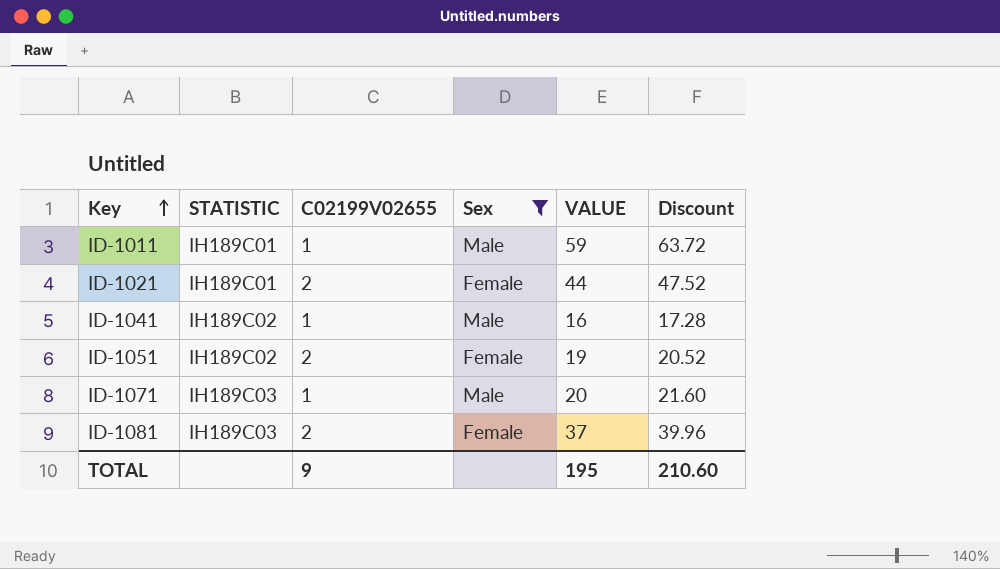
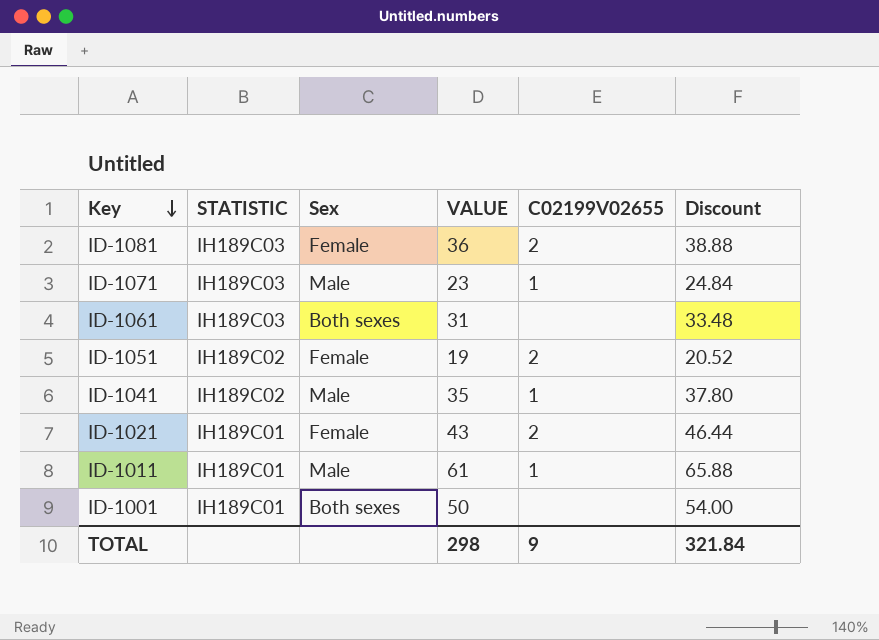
filter: Sex != Both sexes -> none
row order: Key ascending -> Key descending
column C02199V02655 | position: 3 -> 5
ID-1081 | VALUE: 37 -> 36
ID-1081 | Discount: 39.96 -> 38.88
ID-1071 | VALUE: 20 -> 23
ID-1071 | Discount: 21.60 -> 24.84
ID-1041 | VALUE: 16 -> 35
ID-1041 | Discount: 17.28 -> 37.80
ID-1021 | VALUE: 44 -> 43
ID-1021 | Discount: 47.52 -> 46.44
ID-1011 | VALUE: 59 -> 61
ID-1011 | Discount: 63.72 -> 65.88
TOTAL | VALUE: 195 -> 298
TOTAL | Discount: 210.60 -> 321.84

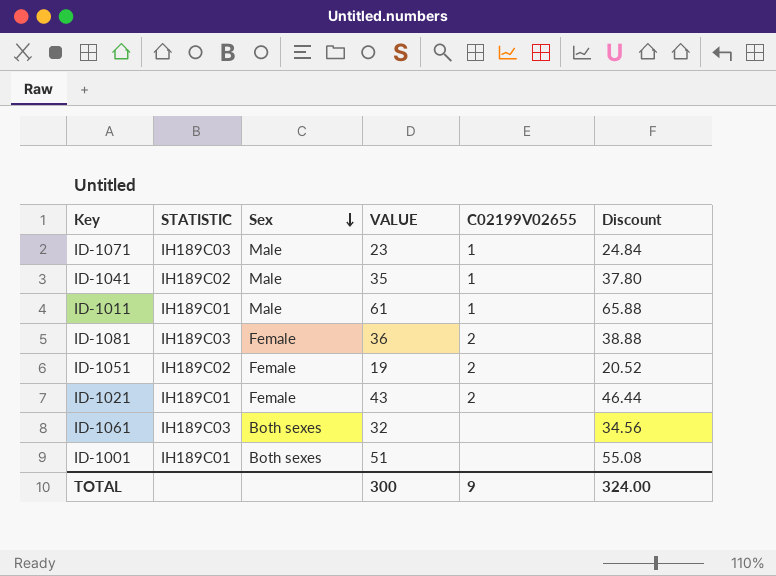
row order: Key descending -> Sex descending
ID-1061 | VALUE: 31 -> 32
ID-1061 | Discount: 33.48 -> 34.56
ID-1001 | VALUE: 50 -> 51
ID-1001 | Discount: 54.00 -> 55.08
TOTAL | VALUE: 298 -> 300
TOTAL | Discount: 321.84 -> 324.00

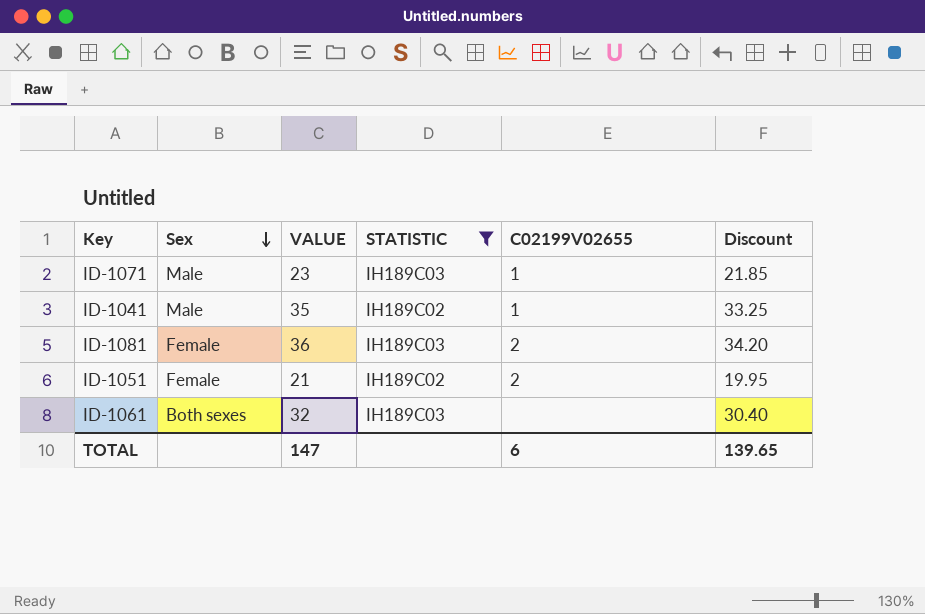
filter: none -> STATISTIC != IH189C01
column STATISTIC | position: 2 -> 4
column Discount | formula: [VALUE] * 1.08 -> [VALUE] * 0.95
ID-1051 | VALUE: 19 -> 21
TOTAL | VALUE: 300 -> 147
TOTAL | C02199V02655: 9 -> 6
TOTAL | Discount: 324.00 -> 139.65

